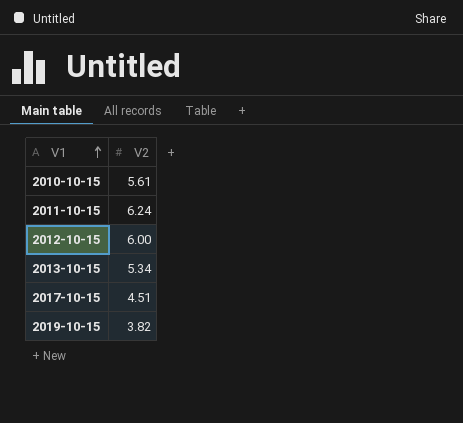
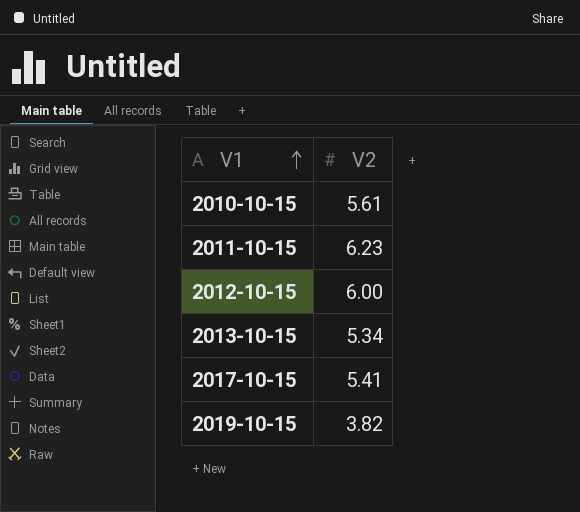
2011-10-15 | V2: 6.24 -> 6.23
2017-10-15 | V2: 4.51 -> 5.41

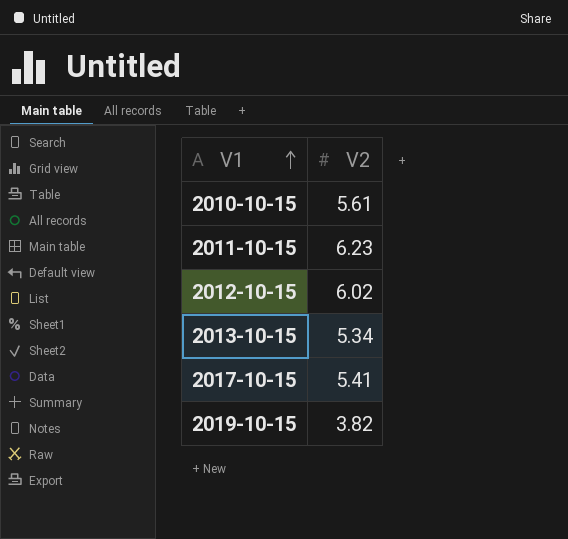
2012-10-15 | V2: 6.00 -> 6.02

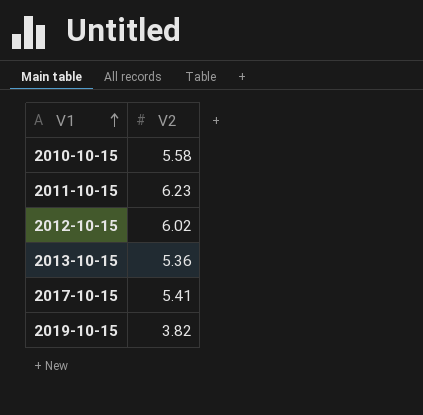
2010-10-15 | V2: 5.61 -> 5.58
2013-10-15 | V2: 5.34 -> 5.36

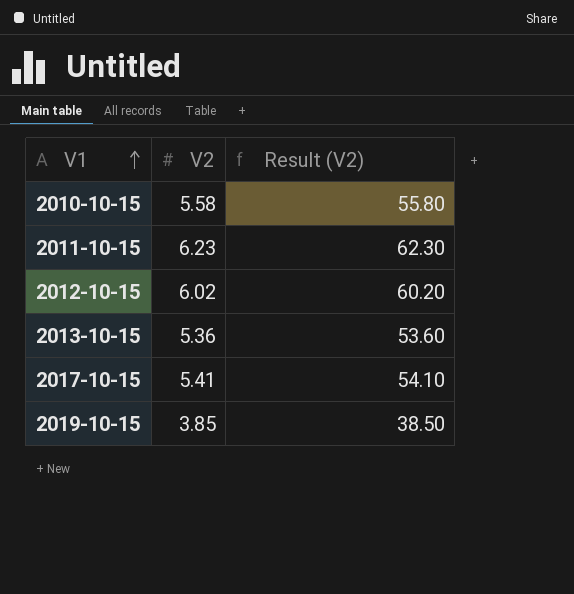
column Result (V2) | formula: none -> [V2] * 10
2019-10-15 | V2: 3.82 -> 3.85

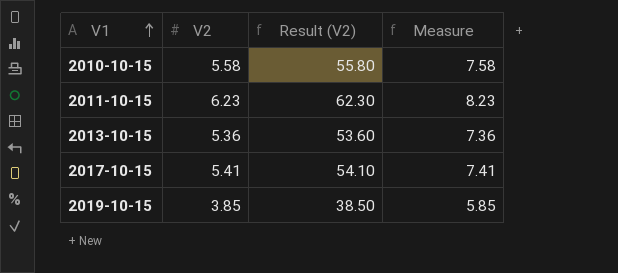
column Measure | formula: none -> [V2] + 2
row 2012-10-15: 6.02 | 60.20 -> none

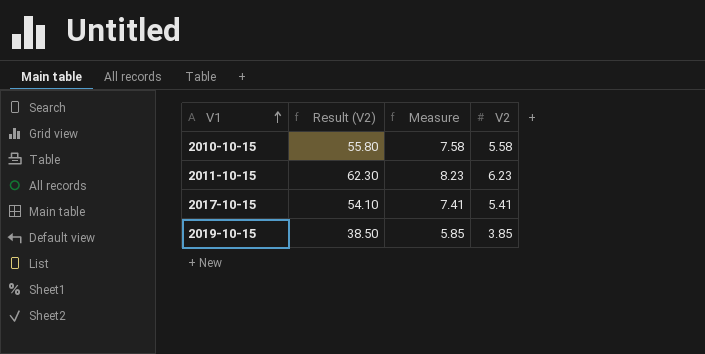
column V2 | position: 2 -> 4
row 2013-10-15: 5.36 | 53.60 | 7.36 -> none

